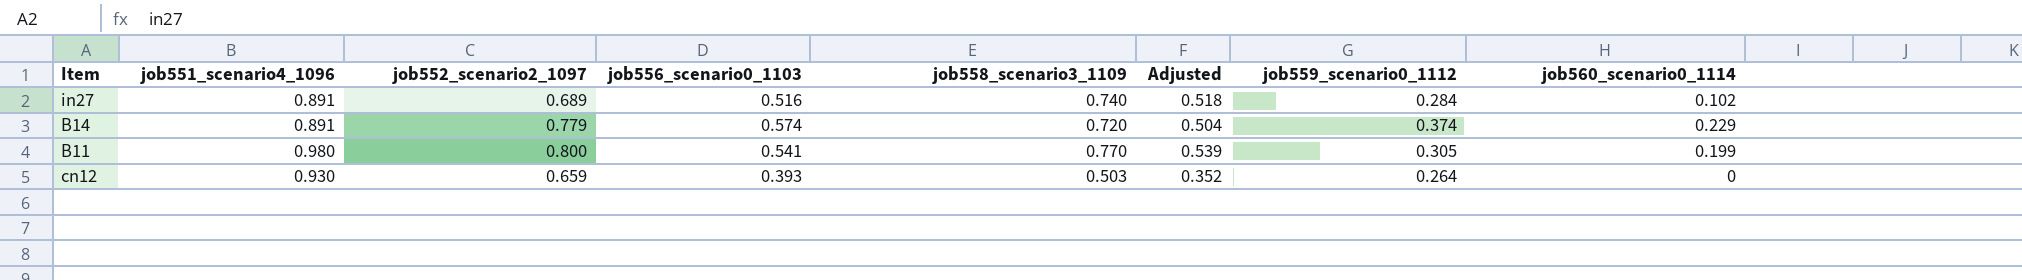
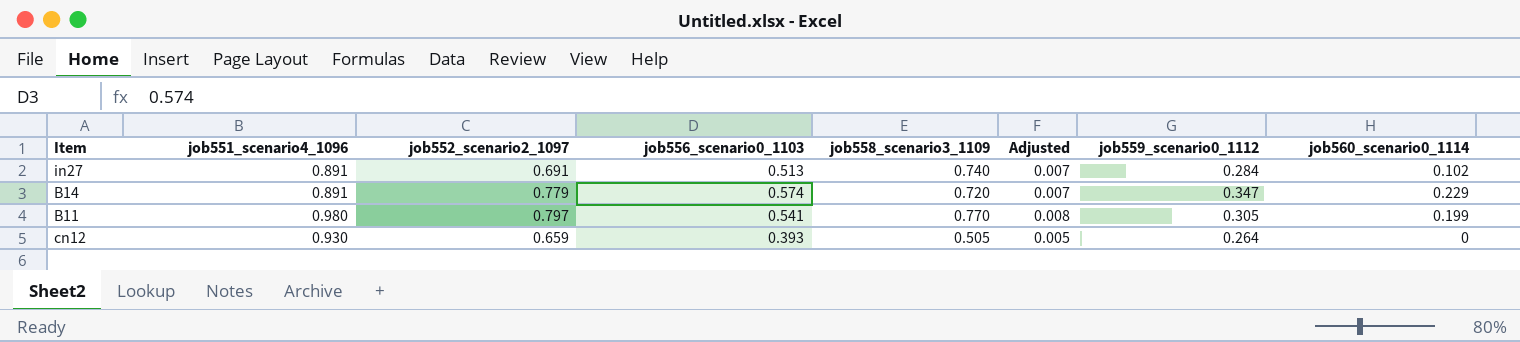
column Adjusted | formula: [job558_scenario3_1109] * 0.7 -> [job558_scenario3_1109] * 0.01
in27 | job552_scenario2_1097: 0.689 -> 0.691
in27 | job556_scenario0_1103: 0.516 -> 0.513
B14 | job559_scenario0_1112: 0.374 -> 0.347
B11 | job552_scenario2_1097: 0.800 -> 0.797
cn12 | job558_scenario3_1109: 0.503 -> 0.505

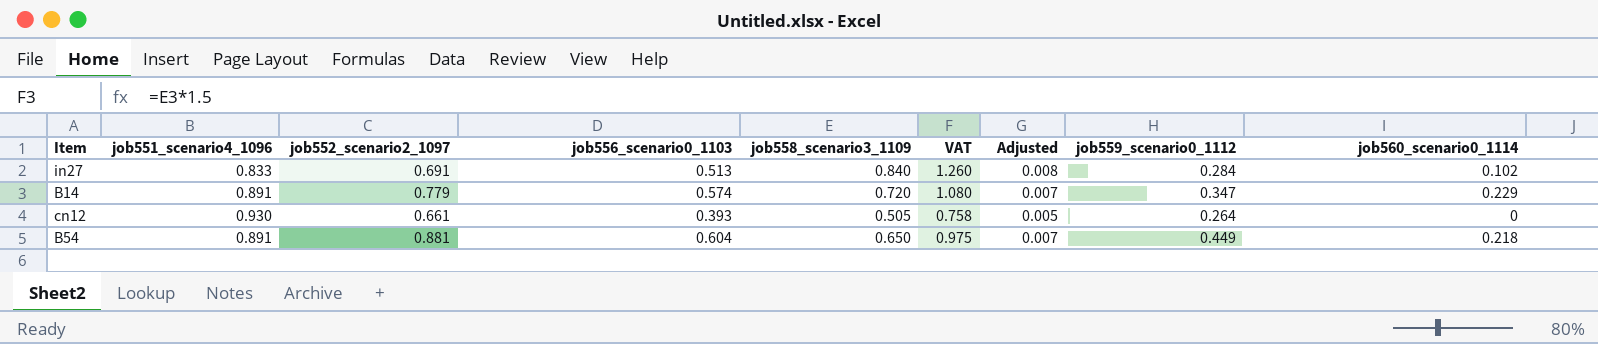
column VAT | formula: none -> [job558_scenario3_1109] * 1.5
row B11: 0.980 | 0.797 | 0.541 | 0.770 | 0.008 | 0.305 | 0.199 -> none
in27 | job551_scenario4_1096: 0.891 -> 0.833
in27 | job558_scenario3_1109: 0.740 -> 0.840
in27 | Adjusted: 0.007 -> 0.008
cn12 | job552_scenario2_1097: 0.659 -> 0.661
row B54: none -> 0.891 | 0.881 | 0.604 | 0.650 | 0.975 | 0.007 | 0.449 | 0.218

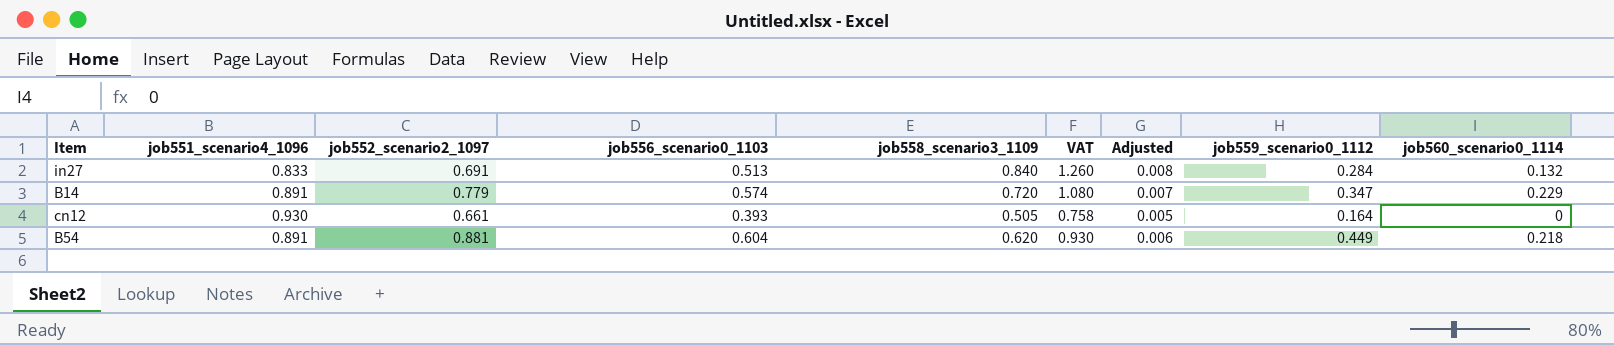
in27 | job560_scenario0_1114: 0.102 -> 0.132
cn12 | job559_scenario0_1112: 0.264 -> 0.164
B54 | job558_scenario3_1109: 0.650 -> 0.620
B54 | VAT: 0.975 -> 0.930
B54 | Adjusted: 0.007 -> 0.006

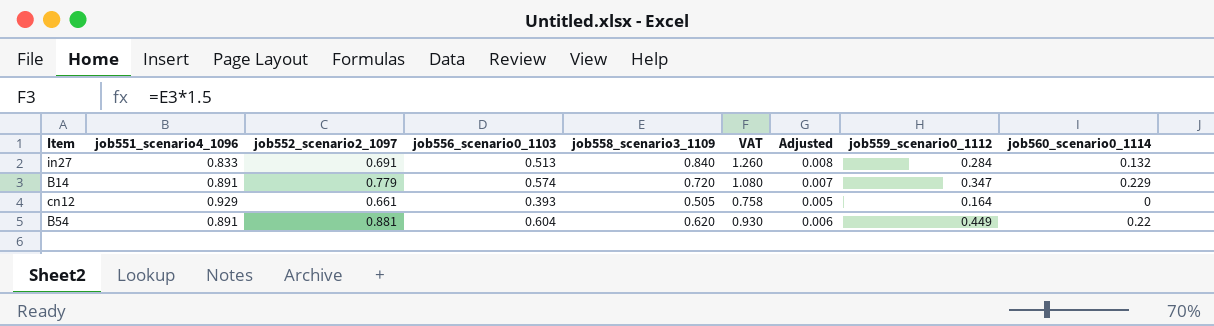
cn12 | job551_scenario4_1096: 0.930 -> 0.929
B54 | job560_scenario0_1114: 0.218 -> 0.22

